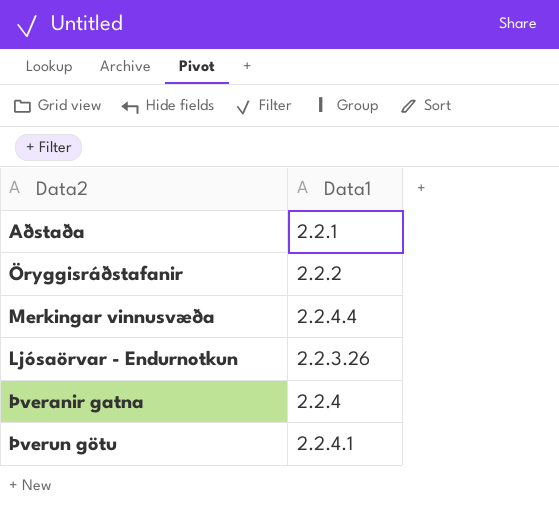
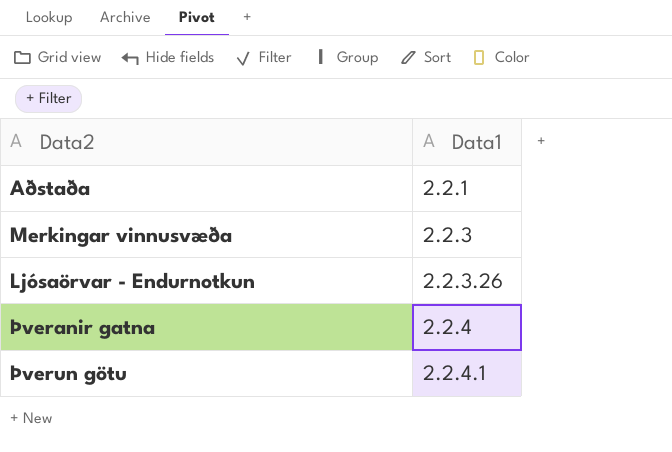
row Öryggisráðstafanir: 2.2.2 -> none
Merkingar vinnusvæða | Data1: 2.2.4.4 -> 2.2.3

